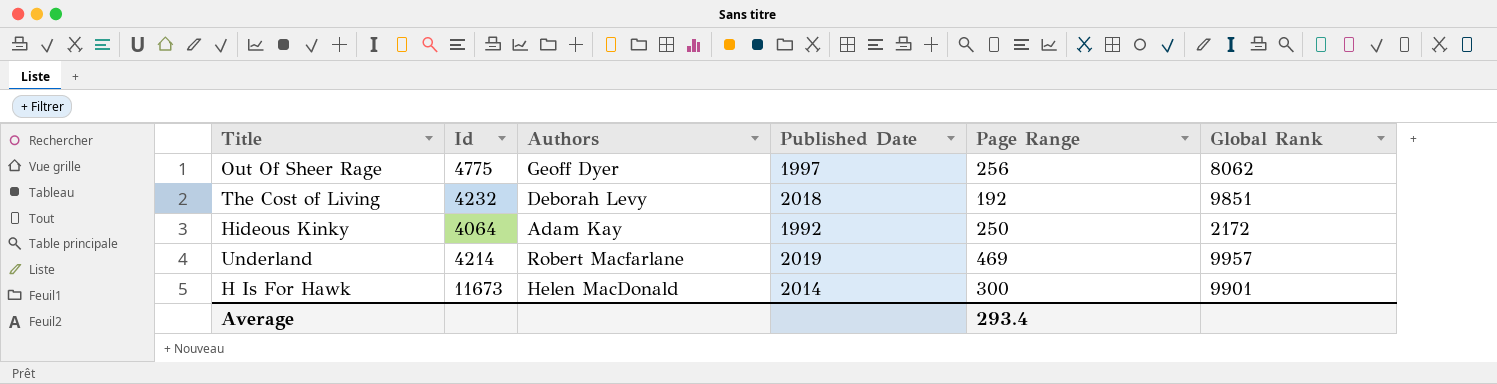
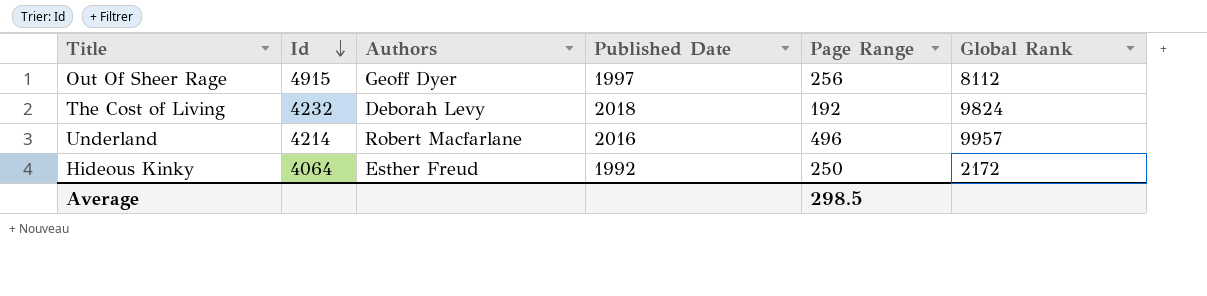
row order: none -> Id descending
row H Is For Hawk: 11673 | Helen MacDonald | 2014 | 300 | 9901 -> none
Out Of Sheer Rage | Id: 4775 -> 4915
Out Of Sheer Rage | Global Rank: 8062 -> 8112
The Cost of Living | Global Rank: 9851 -> 9824
Underland | Published Date: 2019 -> 2016
Underland | Page Range: 469 -> 496
Hideous Kinky | Authors: Adam Kay -> Esther Freud
Average | Page Range: 293.4 -> 298.5

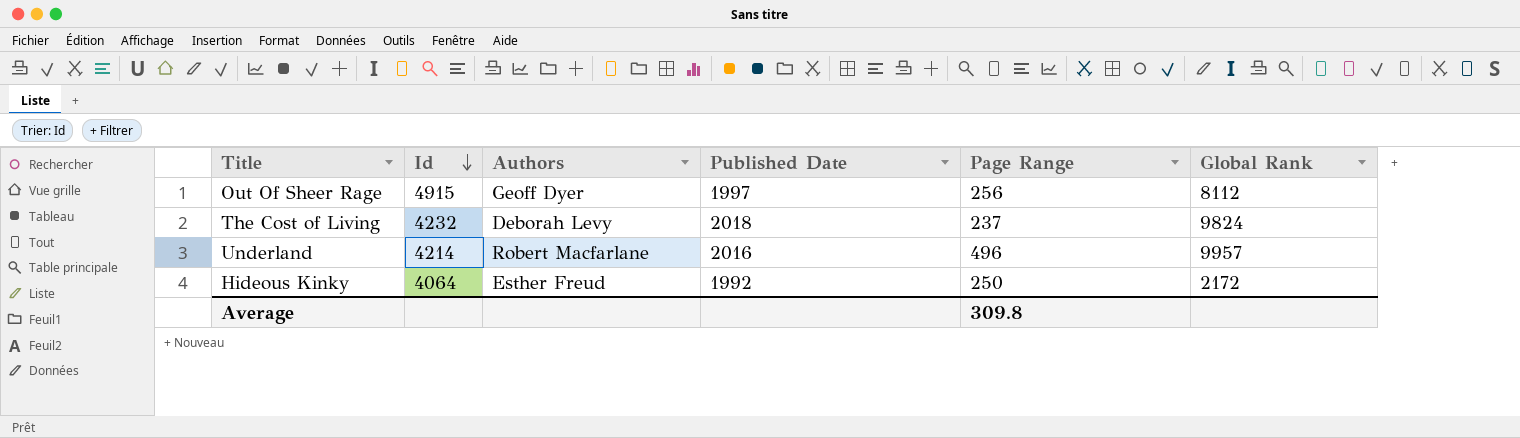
The Cost of Living | Page Range: 192 -> 237
Average | Page Range: 298.5 -> 309.8

